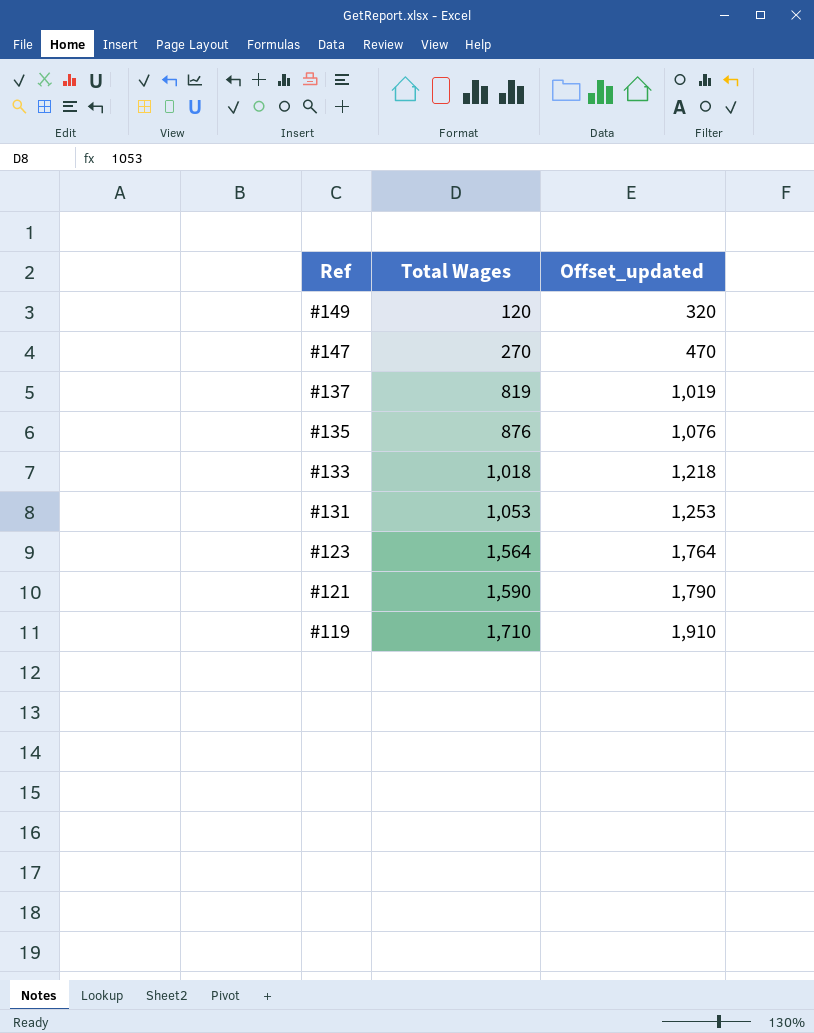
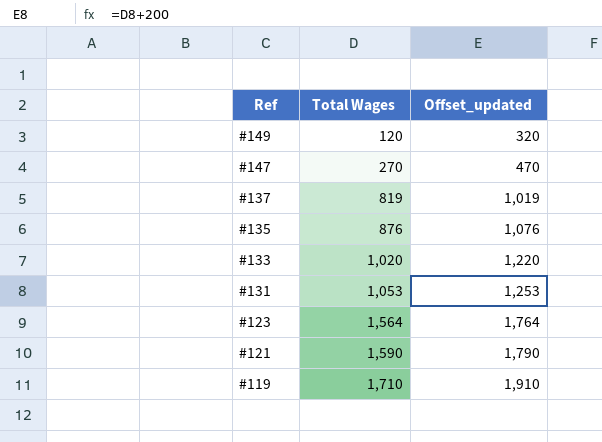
#133 | Total Wages: 1,018 -> 1,020
#133 | Offset_updated: 1,218 -> 1,220

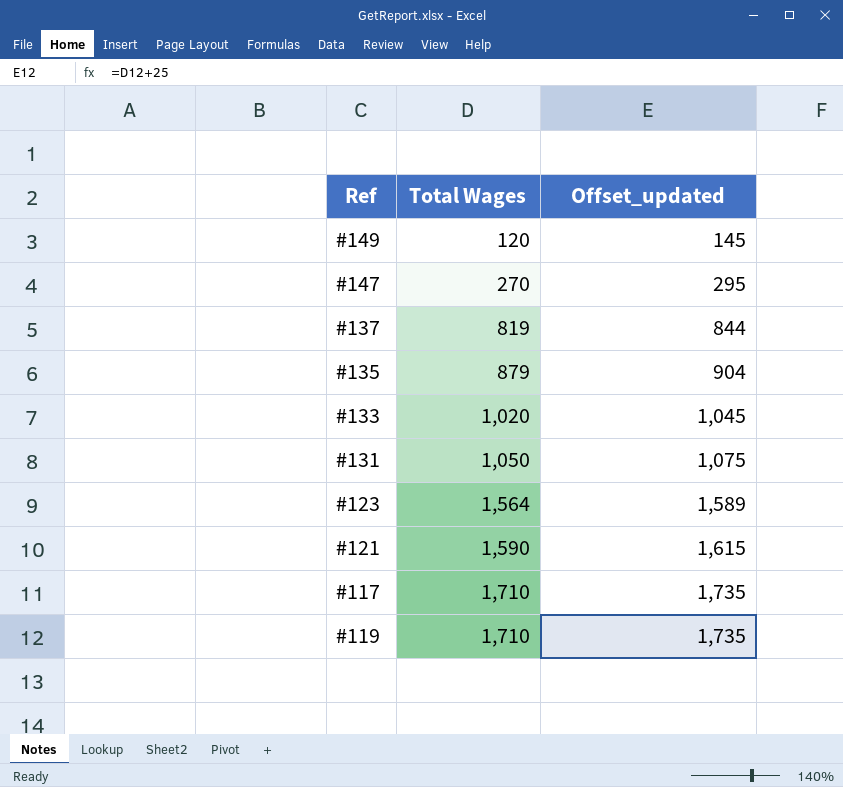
column Offset_updated | formula: [Total Wages] + 200 -> [Total Wages] + 25
#135 | Total Wages: 876 -> 879
#131 | Total Wages: 1,053 -> 1,050
row #117: none -> 1,710 | 1,735

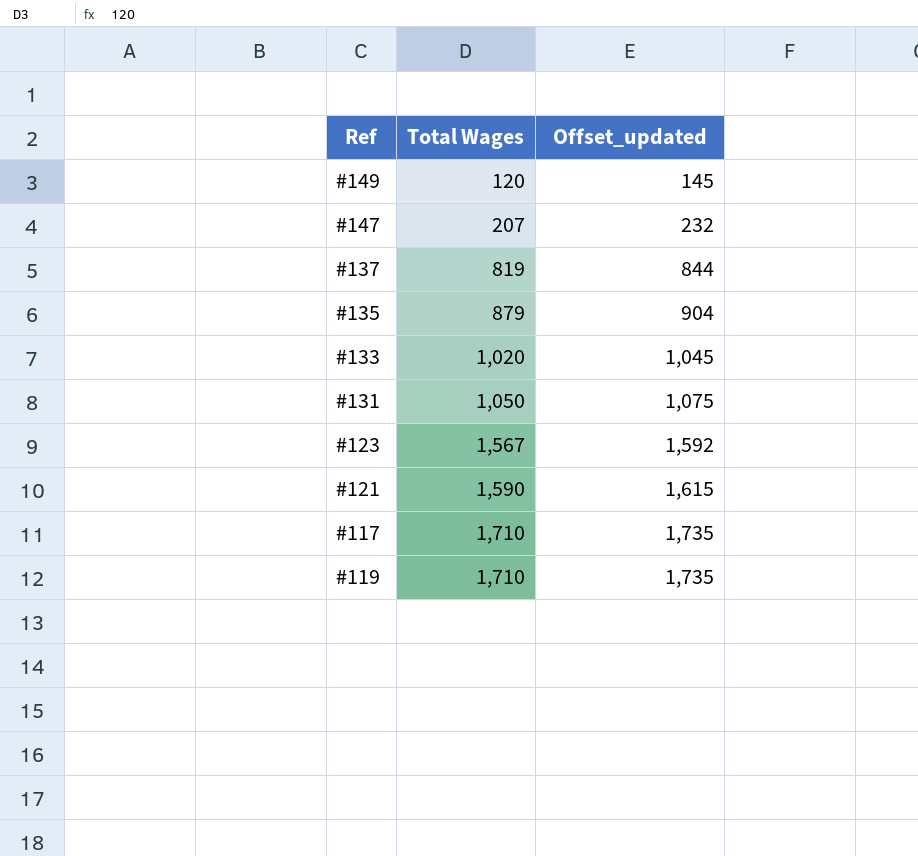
#147 | Total Wages: 270 -> 207
#147 | Offset_updated: 295 -> 232
#123 | Total Wages: 1,564 -> 1,567
#123 | Offset_updated: 1,589 -> 1,592

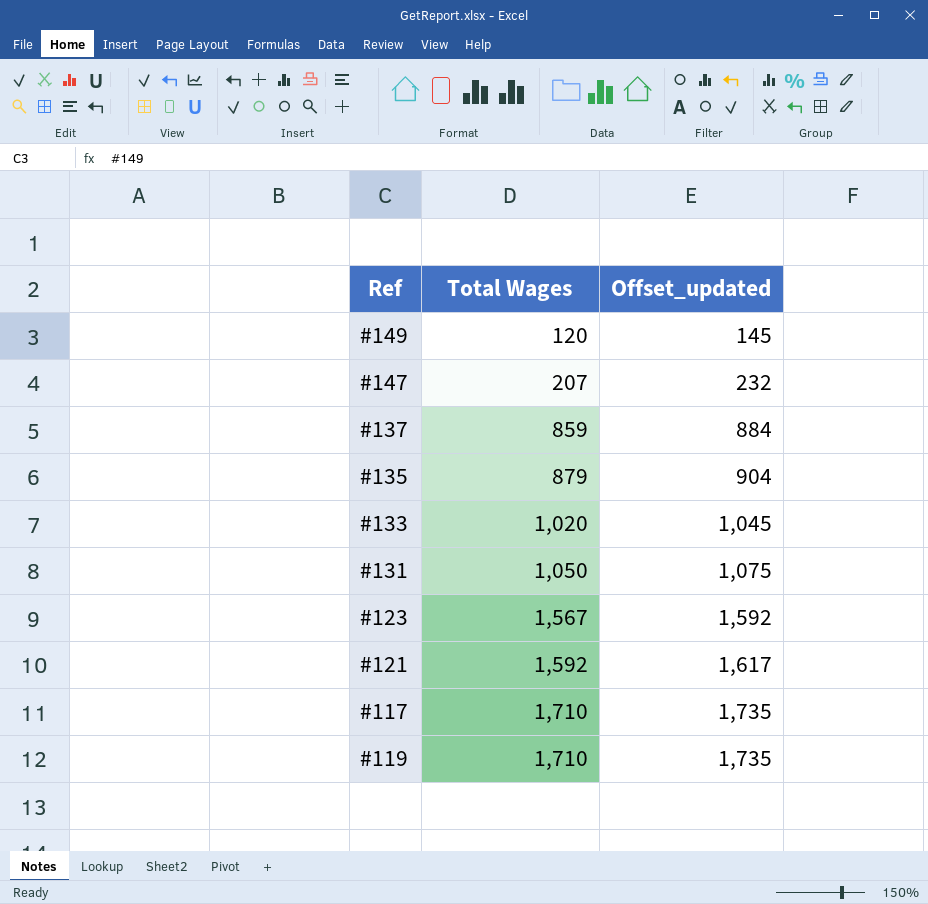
#137 | Total Wages: 819 -> 859
#137 | Offset_updated: 844 -> 884
#121 | Total Wages: 1,590 -> 1,592
#121 | Offset_updated: 1,615 -> 1,617

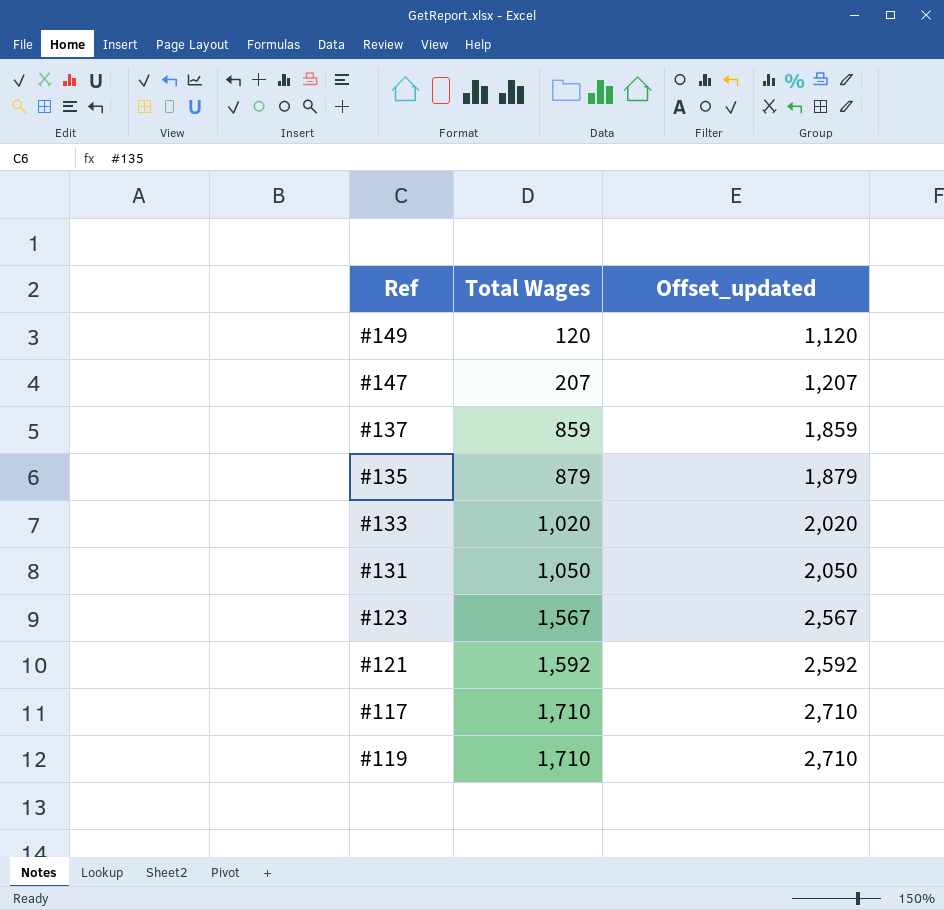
column Offset_updated | formula: [Total Wages] + 25 -> [Total Wages] + 1000

